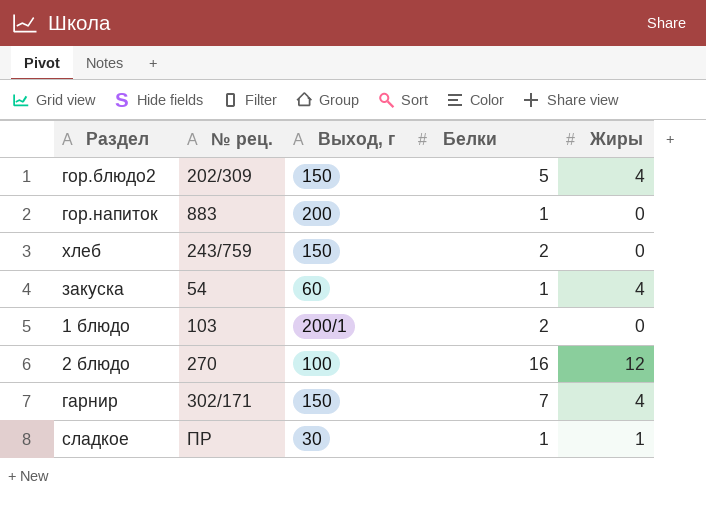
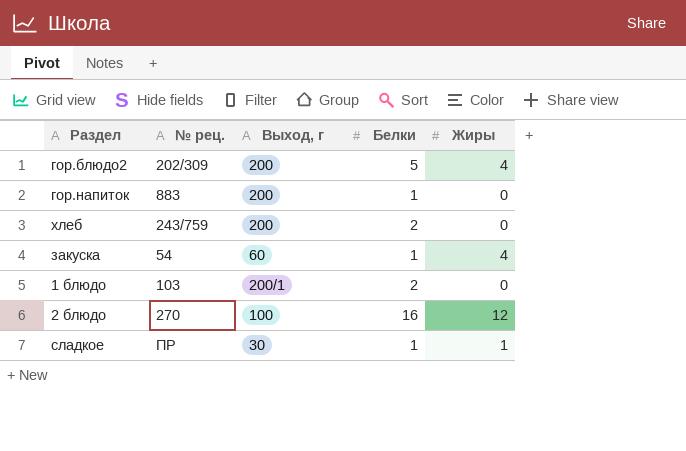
row гарнир: 302/171 | 150 | 7 | 4 -> none
гор.блюдо2 | Выход, г: 150 -> 200
хлеб | Выход, г: 150 -> 200

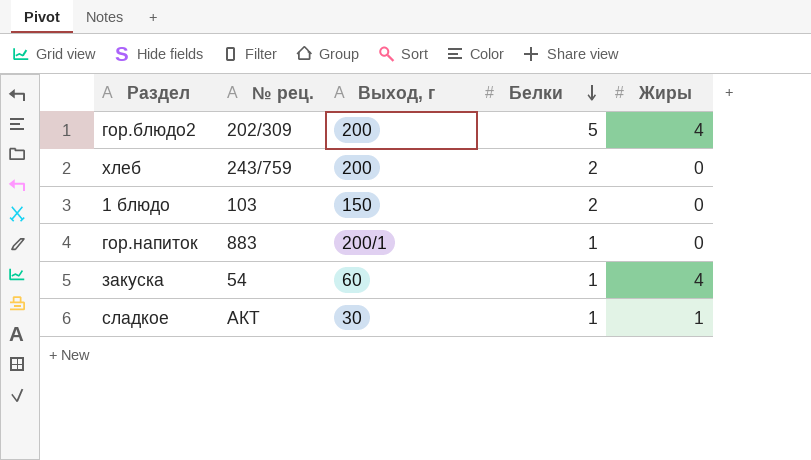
row order: none -> Белки descending
row 2 блюдо: 270 | 100 | 16 | 12 -> none
1 блюдо | Выход, г: 200/1 -> 150
гор.напиток | Выход, г: 200 -> 200/1
сладкое | № рец.: ПР -> АКТ

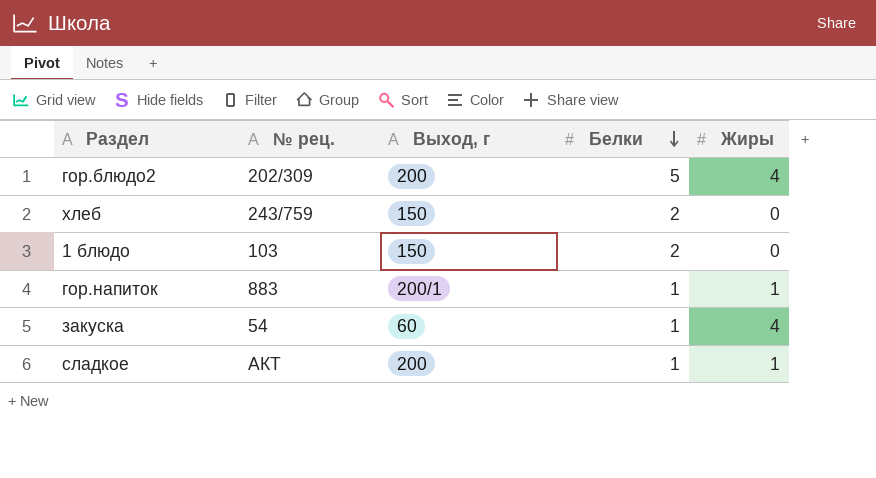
хлеб | Выход, г: 200 -> 150
гор.напиток | Жиры: 0 -> 1
сладкое | Выход, г: 30 -> 200

